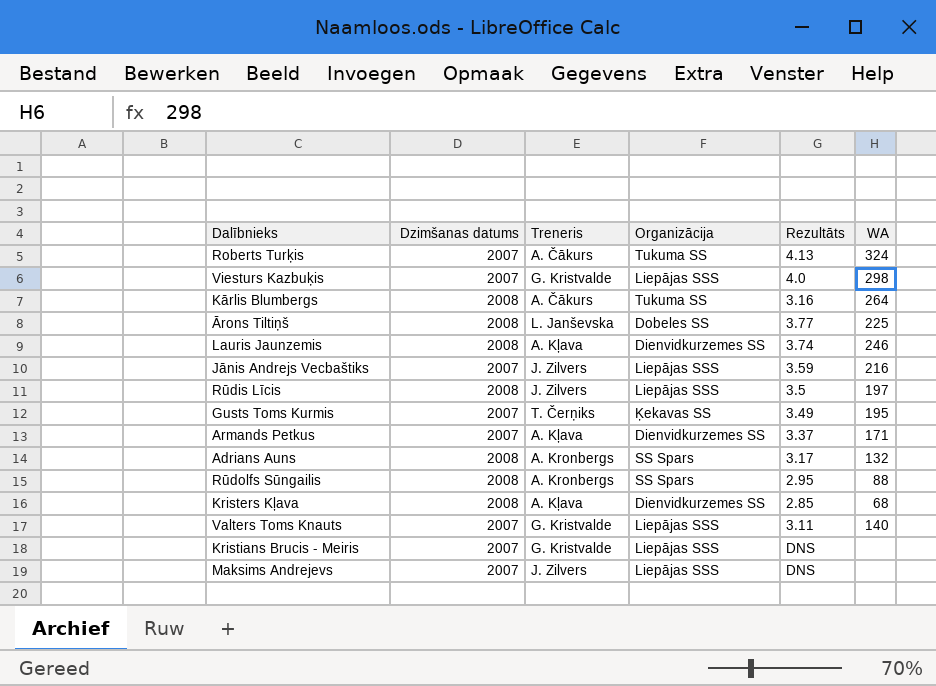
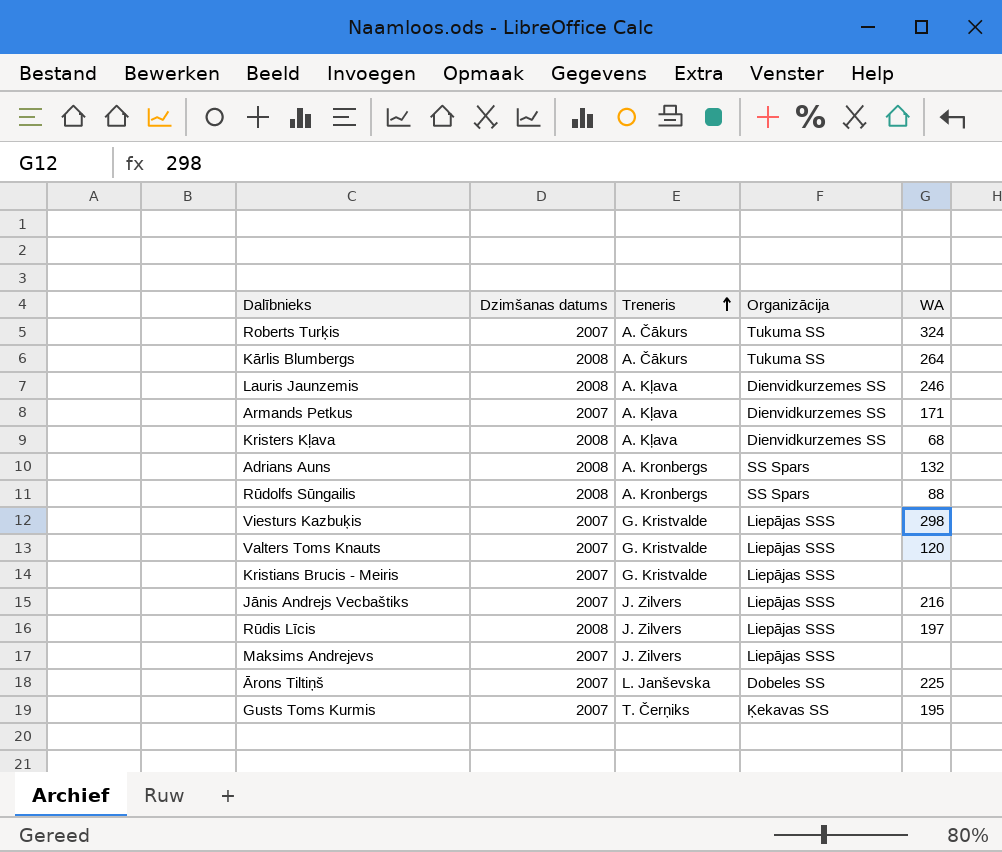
row order: none -> Treneris ascending
column Rezultāts | position: 5 -> none
Valters Toms Knauts | WA: 140 -> 120
Ārons Tiltiņš | Dzimšanas datums: 2008 -> 2007

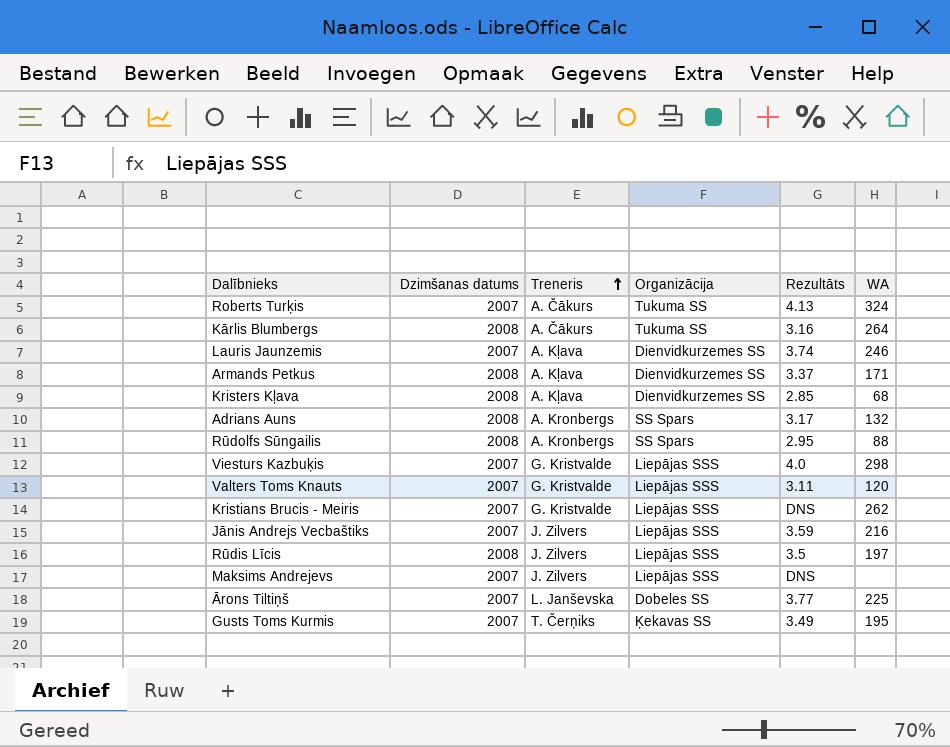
column Rezultāts | position: none -> 5
Lauris Jaunzemis | Dzimšanas datums: 2008 -> 2007
Armands Petkus | Dzimšanas datums: 2007 -> 2008
Kristians Brucis - Meiris | WA: none -> 262

